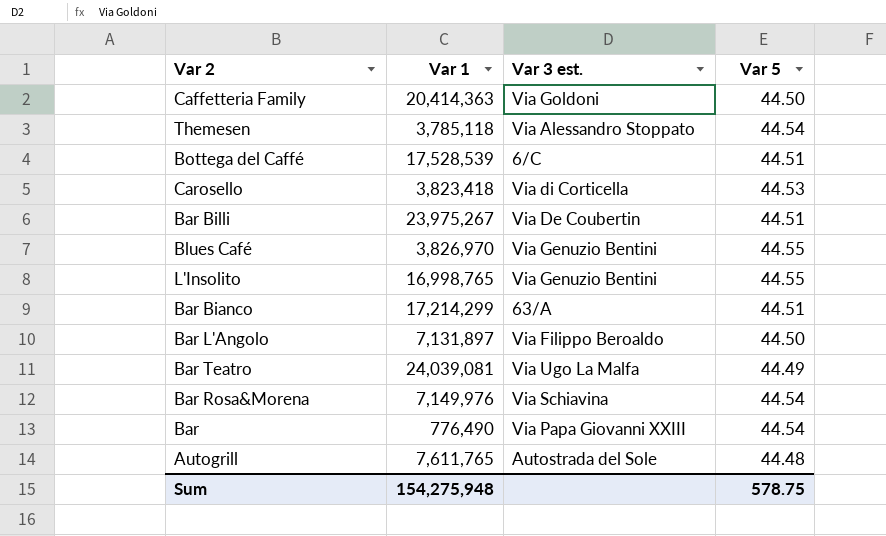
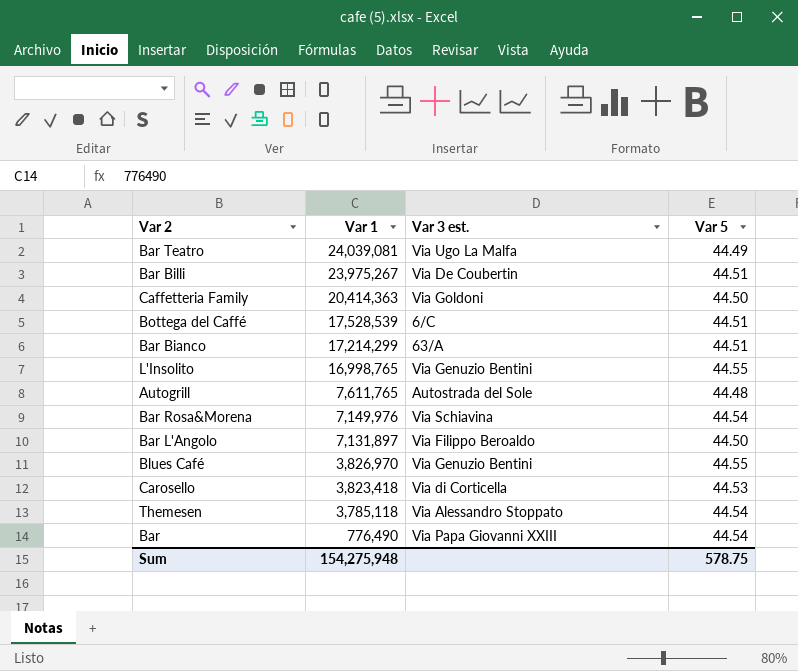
row order: none -> Var 1 descending

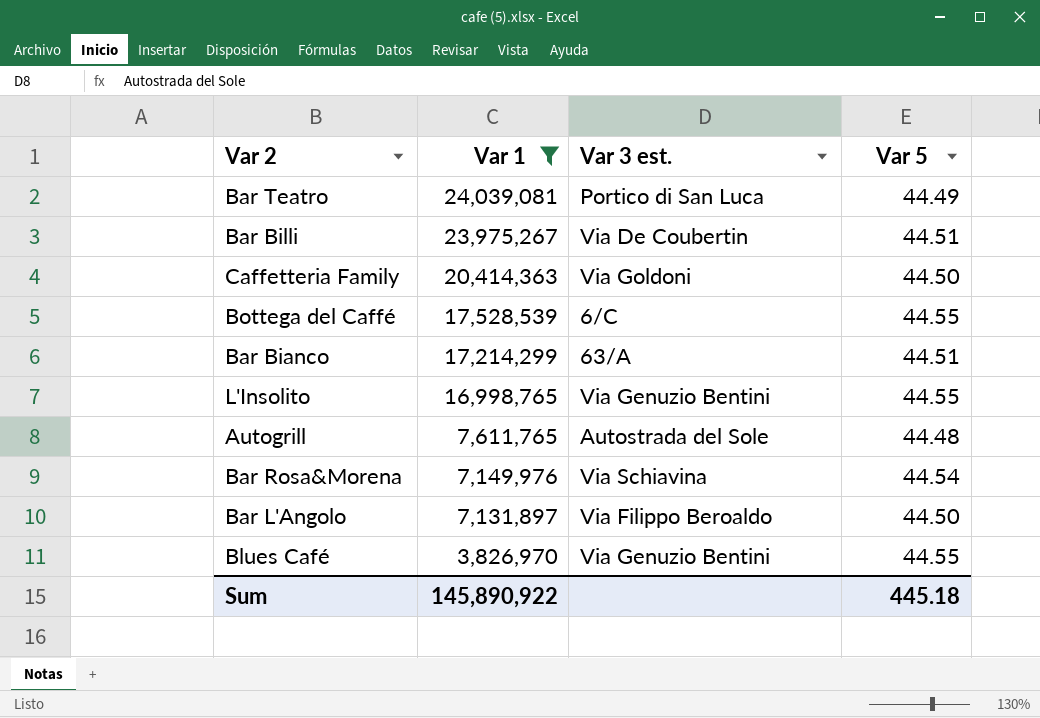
filter: none -> Var 1 >= 3,826,970
Bar Teatro | Var 3 est.: Via Ugo La Malfa -> Portico di San Luca
Bottega del Caffé | Var 5: 44.51 -> 44.55
Sum | Var 1: 154,275,948 -> 145,890,922
Sum | Var 5: 578.75 -> 445.18

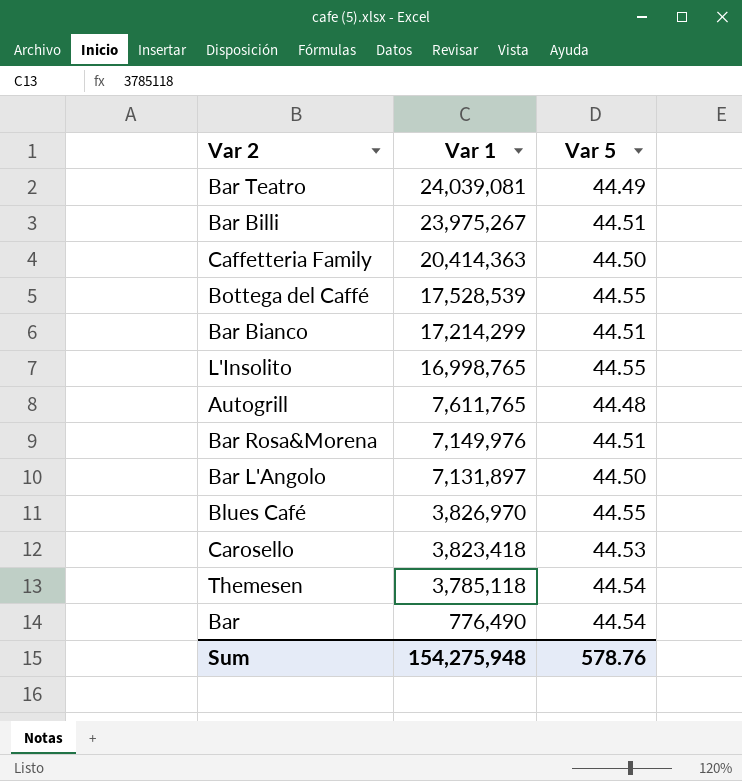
filter: Var 1 >= 3,826,970 -> none
column Var 3 est. | position: 3 -> none
Bar Rosa&Morena | Var 5: 44.54 -> 44.51
Sum | Var 1: 145,890,922 -> 154,275,948
Sum | Var 5: 445.18 -> 578.76

